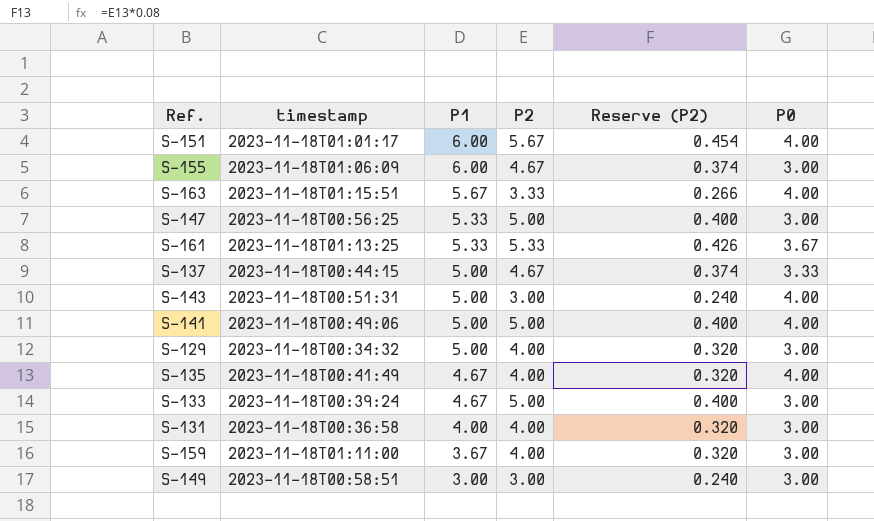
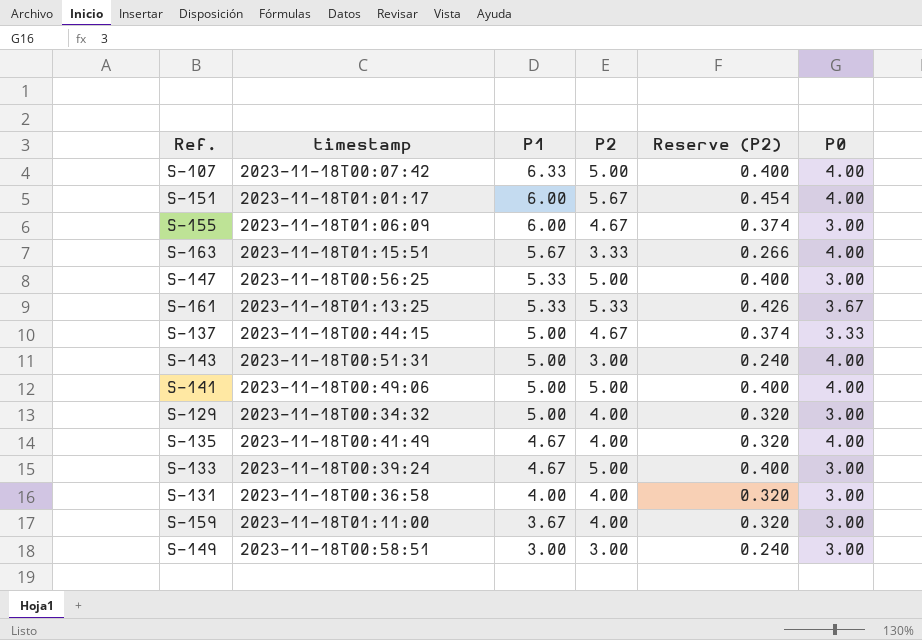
row S-107: none -> 2023-11-18T00:07:42 | 6.33 | 5.00 | 0.400 | 4.00

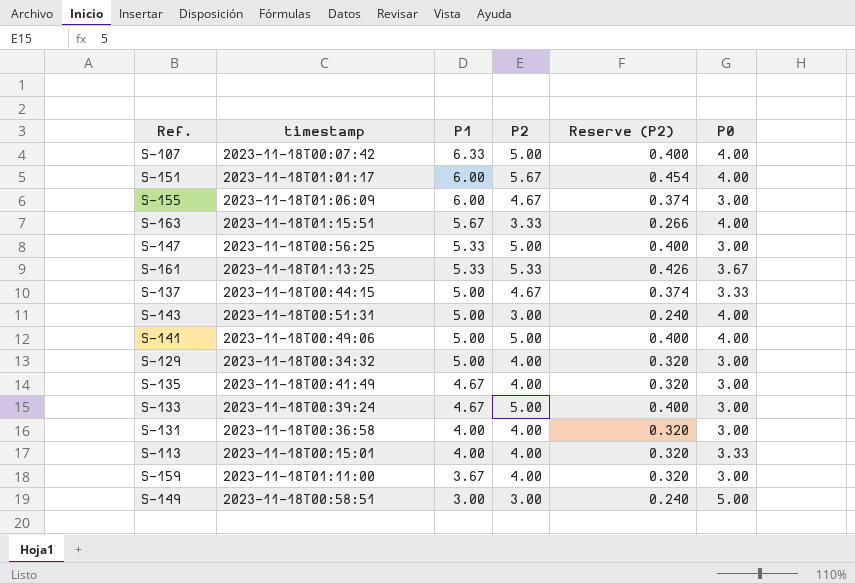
S-135 | P0: 4.00 -> 3.00
row S-113: none -> 2023-11-18T00:15:01 | 4.00 | 4.00 | 0.320 | 3.33
S-149 | P0: 3.00 -> 5.00

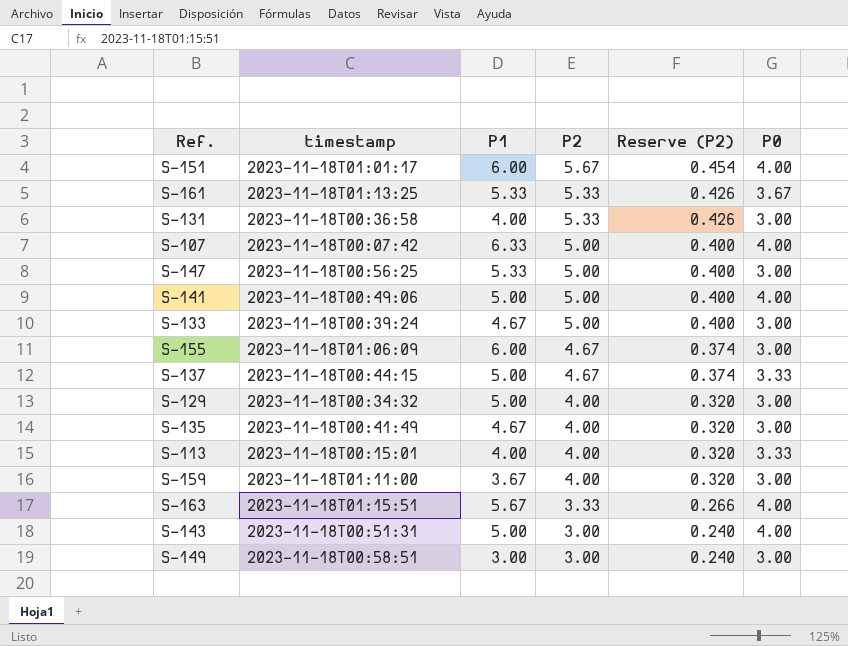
row order: P1 descending -> P2 descending
S-131 | P2: 4.00 -> 5.33
S-131 | Reserve (P2): 0.320 -> 0.426
S-149 | P0: 5.00 -> 3.00

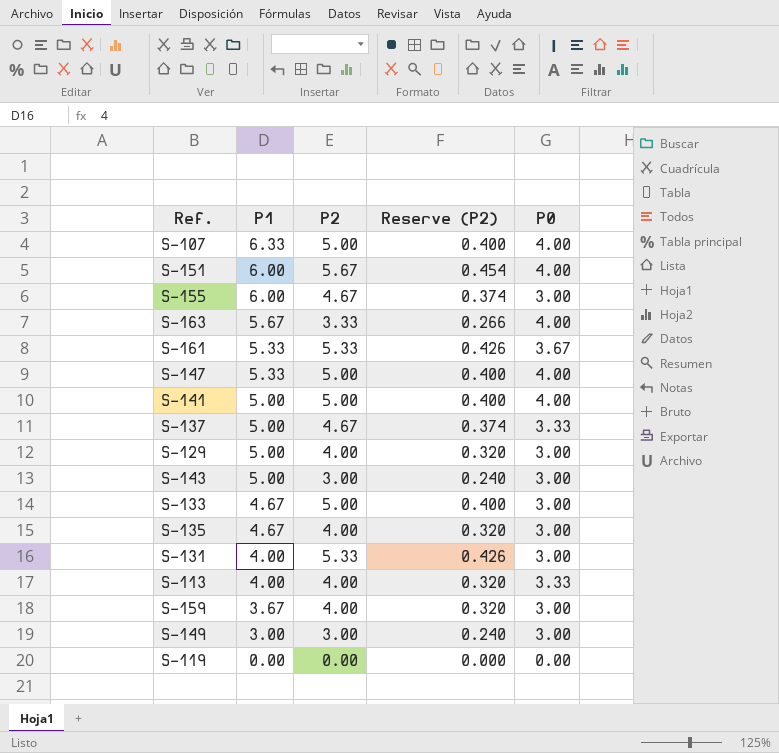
row order: P2 descending -> P1 descending
column timestamp | position: 2 -> none
S-147 | P0: 3.00 -> 4.00
S-143 | P0: 4.00 -> 3.00
row S-119: none -> 0.00 | 0.00 | 0.000 | 0.00

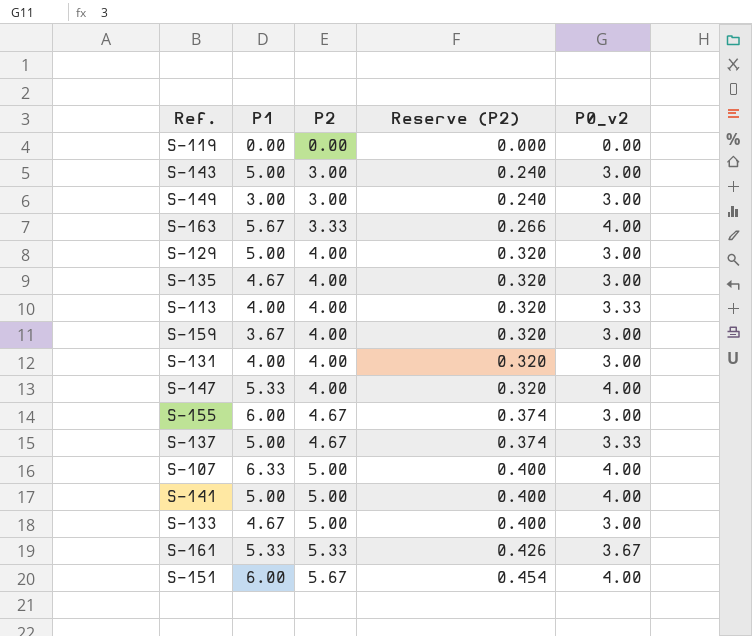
row order: P1 descending -> P2 ascending
column name: P0 -> P0_v2
S-131 | P2: 5.33 -> 4.00
S-131 | Reserve (P2): 0.426 -> 0.320
S-147 | P2: 5.00 -> 4.00
S-147 | Reserve (P2): 0.400 -> 0.320

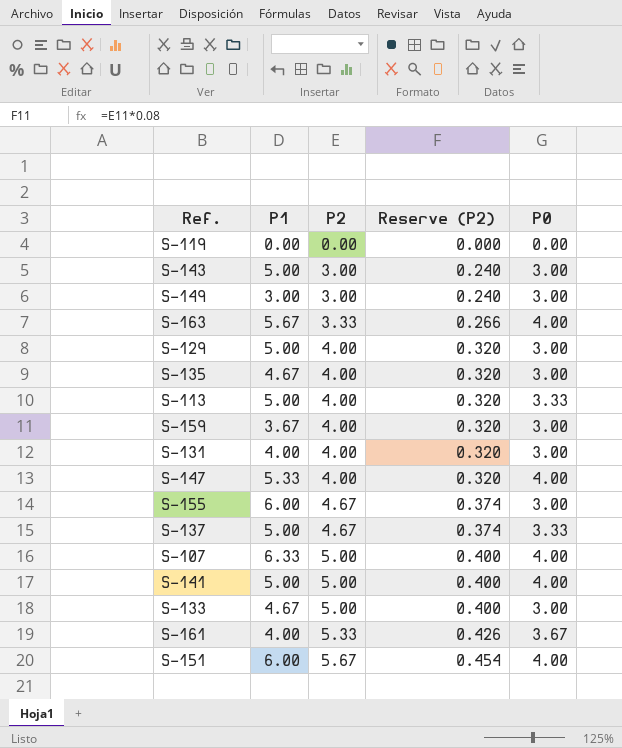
column name: P0_v2 -> P0
S-113 | P1: 4.00 -> 5.00
S-161 | P1: 5.33 -> 4.00

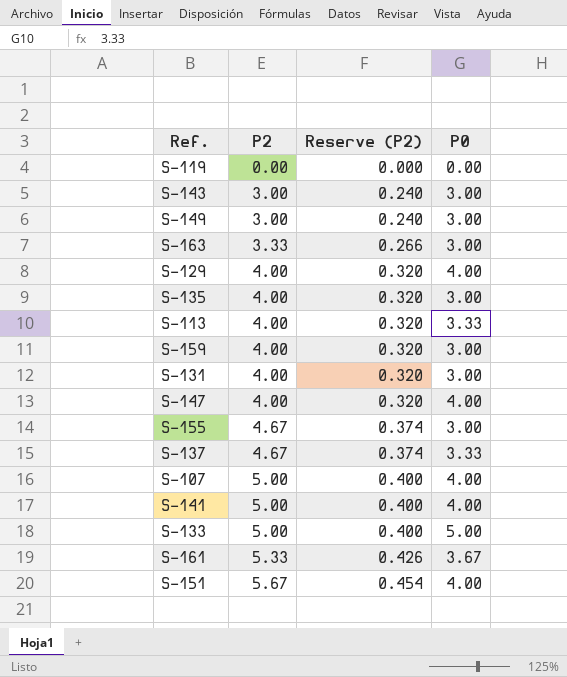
column P1 | position: 2 -> none
S-163 | P0: 4.00 -> 3.00
S-129 | P0: 3.00 -> 4.00
S-133 | P0: 3.00 -> 5.00

